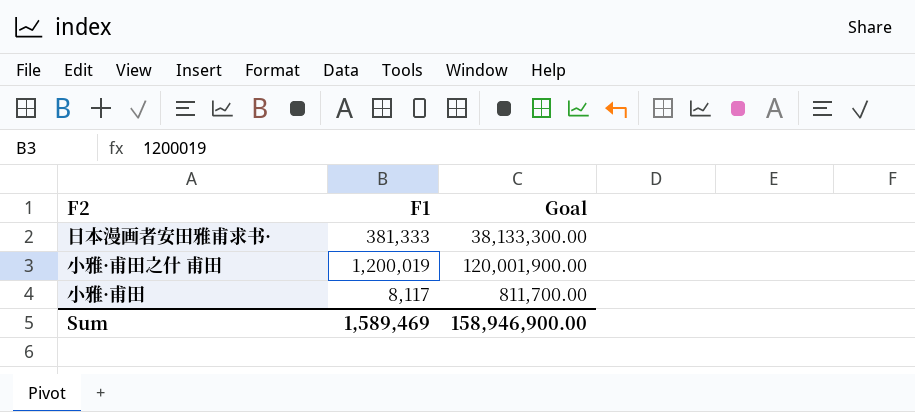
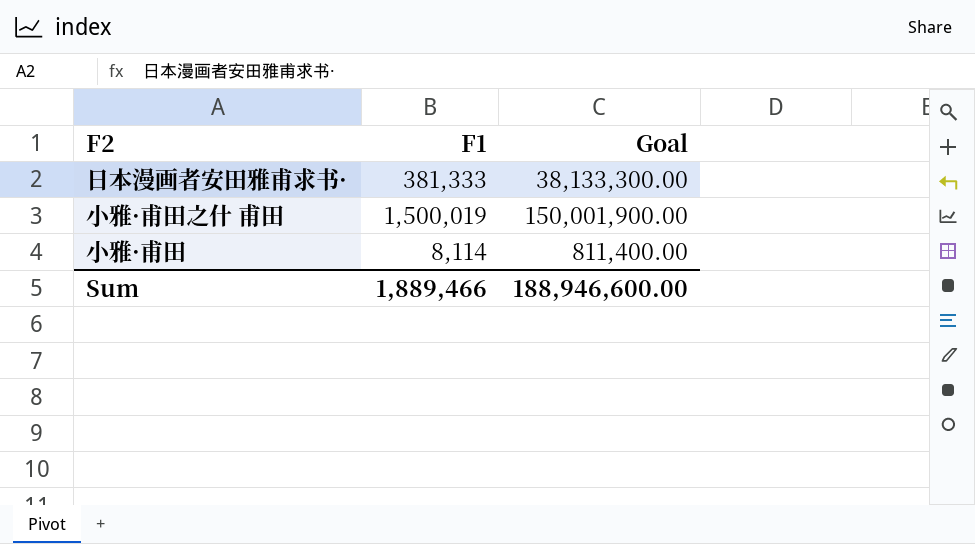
小雅·甫田之什 甫田 | F1: 1,200,019 -> 1,500,019
小雅·甫田之什 甫田 | Goal: 120,001,900.00 -> 150,001,900.00
小雅·甫田 | F1: 8,117 -> 8,114
小雅·甫田 | Goal: 811,700.00 -> 811,400.00
Sum | F1: 1,589,469 -> 1,889,466
Sum | Goal: 158,946,900.00 -> 188,946,600.00

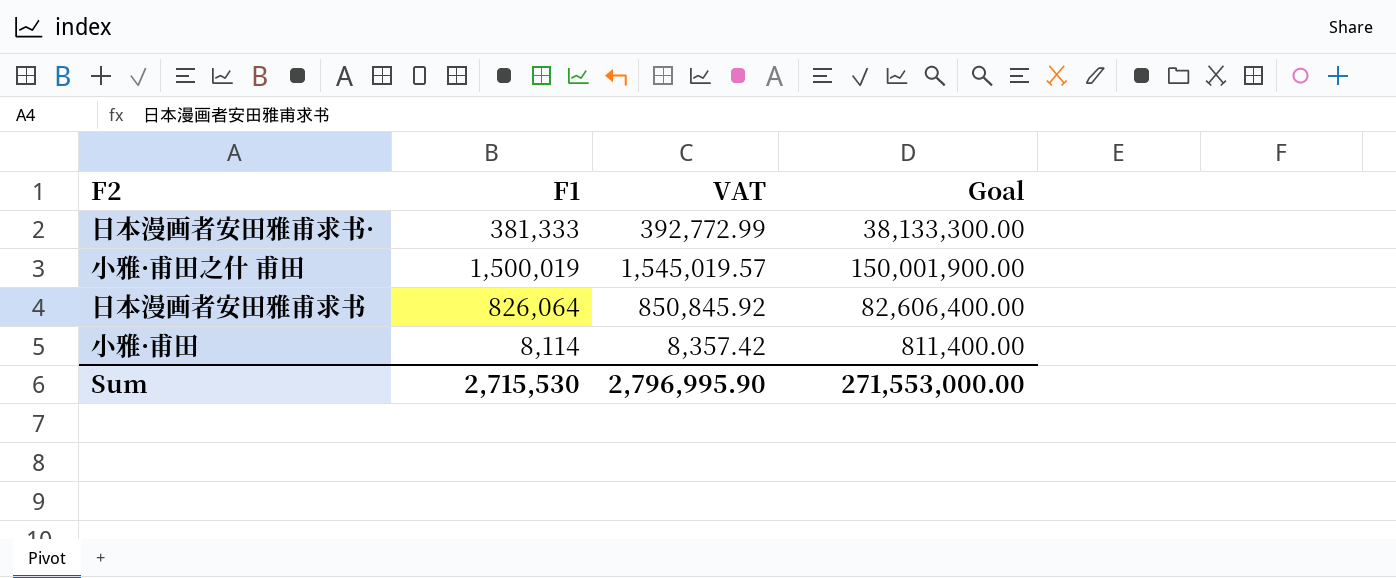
column VAT | formula: none -> [F1] * 1.03
row 日本漫画者安田雅甫求书: none -> 826,064 | 850,845.92 | 82,606,400.00
Sum | F1: 1,889,466 -> 2,715,530
Sum | Goal: 188,946,600.00 -> 271,553,000.00

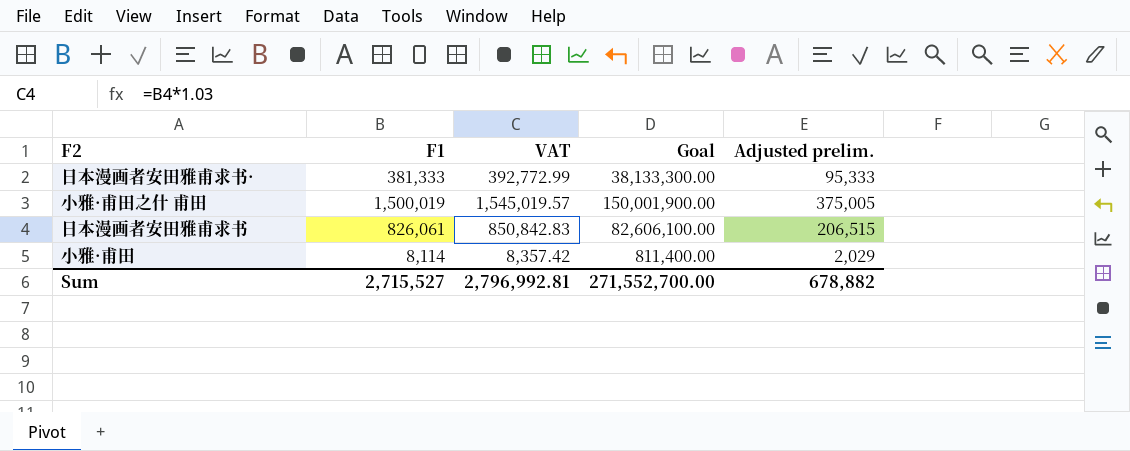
column Adjusted prelim. | formula: none -> [F1] * 0.25
日本漫画者安田雅甫求书 | F1: 826,064 -> 826,061
日本漫画者安田雅甫求书 | VAT: 850,845.92 -> 850,842.83
日本漫画者安田雅甫求书 | Goal: 82,606,400.00 -> 82,606,100.00
Sum | F1: 2,715,530 -> 2,715,527
Sum | VAT: 2,796,995.90 -> 2,796,992.81
Sum | Goal: 271,553,000.00 -> 271,552,700.00

